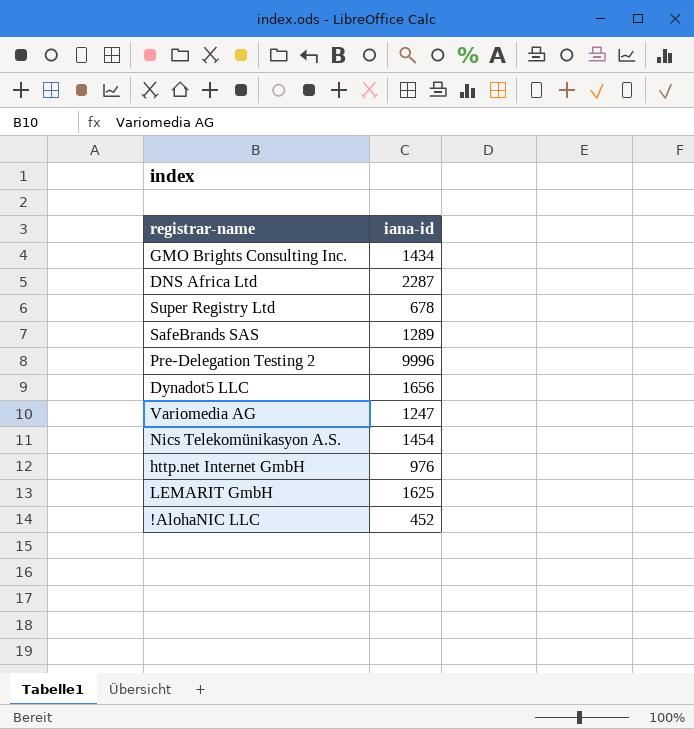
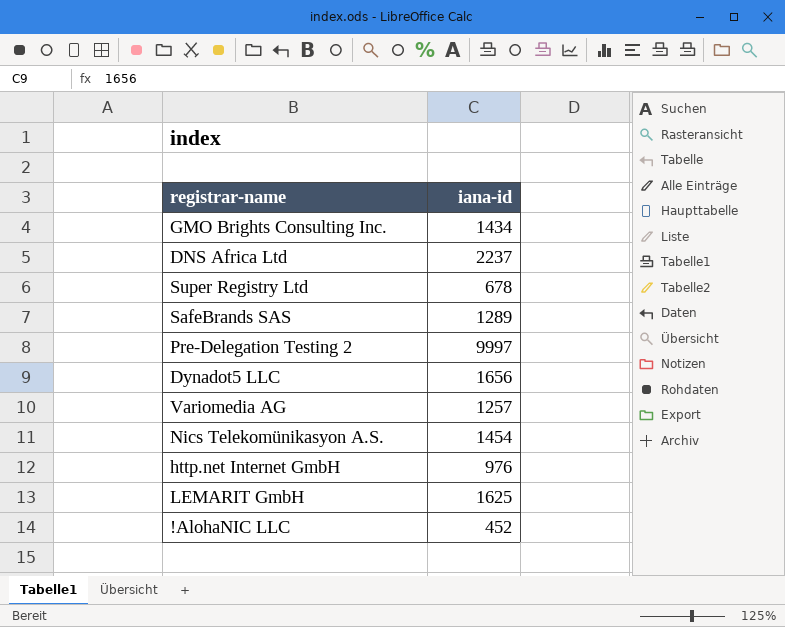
DNS Africa Ltd | iana-id: 2287 -> 2237
Pre-Delegation Testing 2 | iana-id: 9996 -> 9997
Variomedia AG | iana-id: 1247 -> 1257

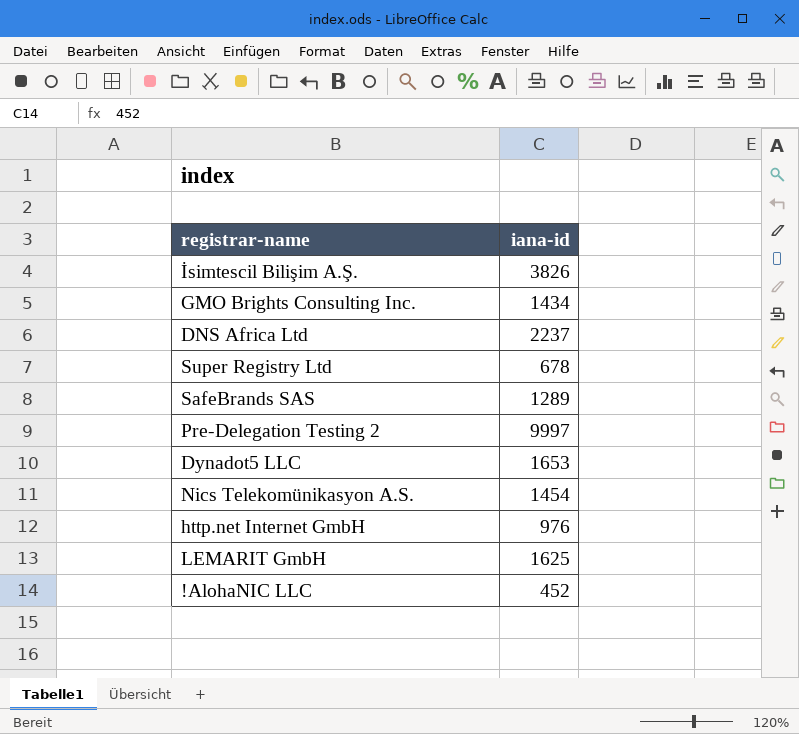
row Variomedia AG: 1257 -> none
row İsimtescil Bilişim A.Ş.: none -> 3826
Dynadot5 LLC | iana-id: 1656 -> 1653

